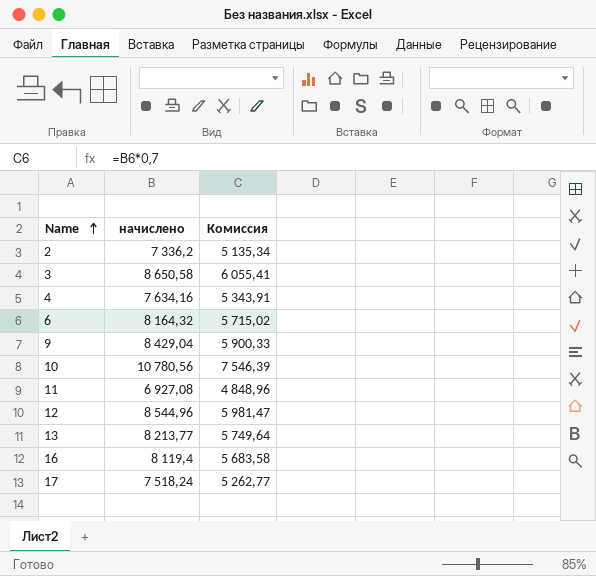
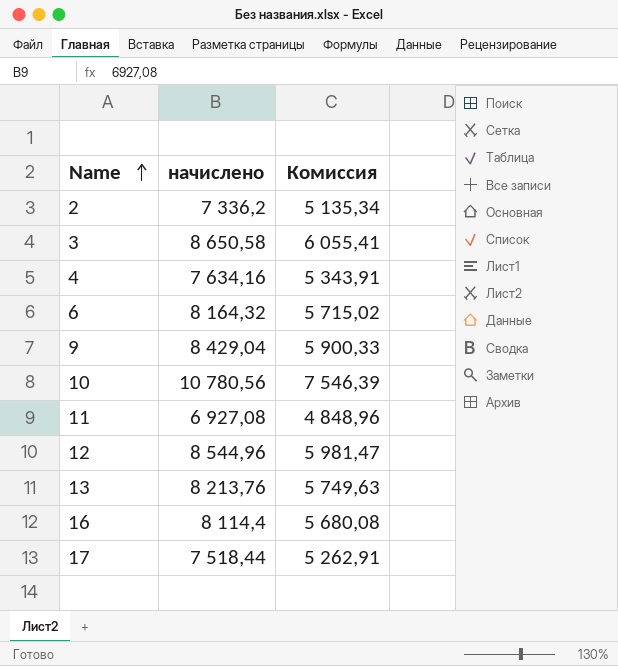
13 | начислено: 8 213,77 -> 8 213,76
13 | Комиссия: 5 749,64 -> 5 749,63
16 | начислено: 8 119,4 -> 8 114,4
16 | Комиссия: 5 683,58 -> 5 680,08
17 | начислено: 7 518,24 -> 7 518,44
17 | Комиссия: 5 262,77 -> 5 262,91

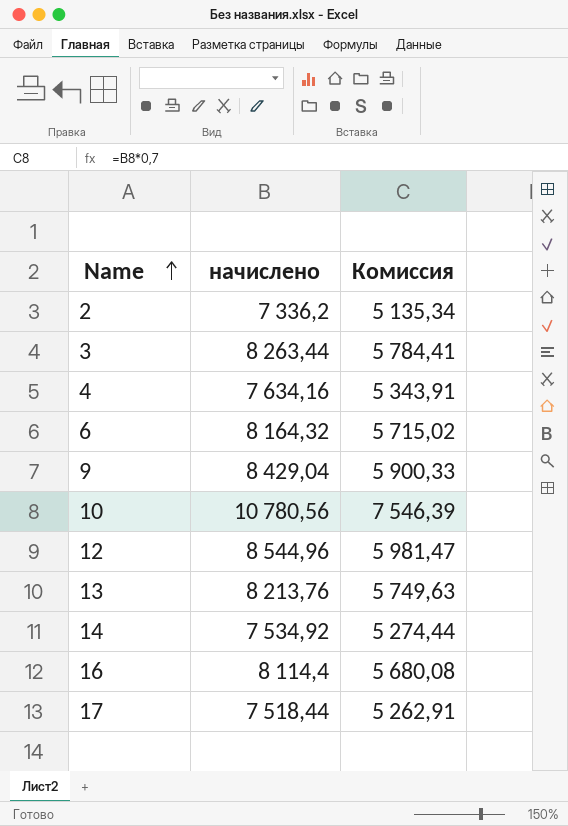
row 11: 6 927,08 | 4 848,96 -> none
3 | начислено: 8 650,58 -> 8 263,44
3 | Комиссия: 6 055,41 -> 5 784,41
row 14: none -> 7 534,92 | 5 274,44

